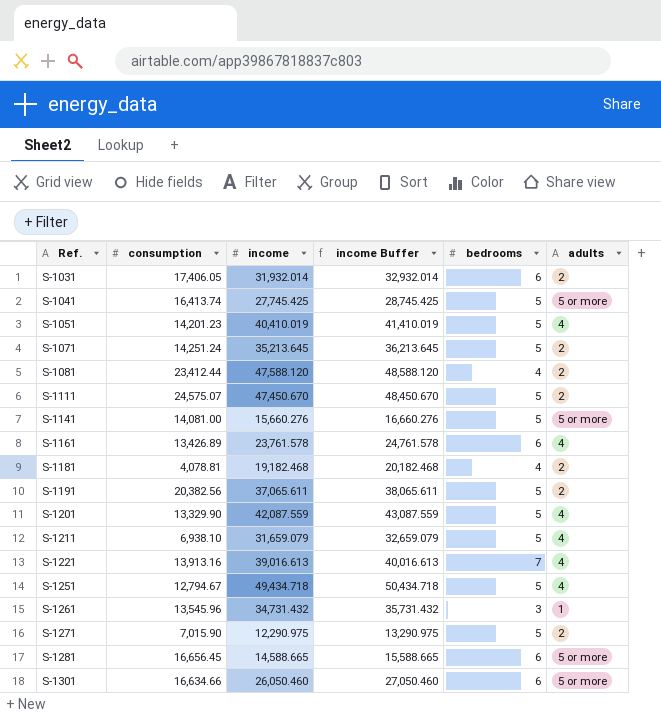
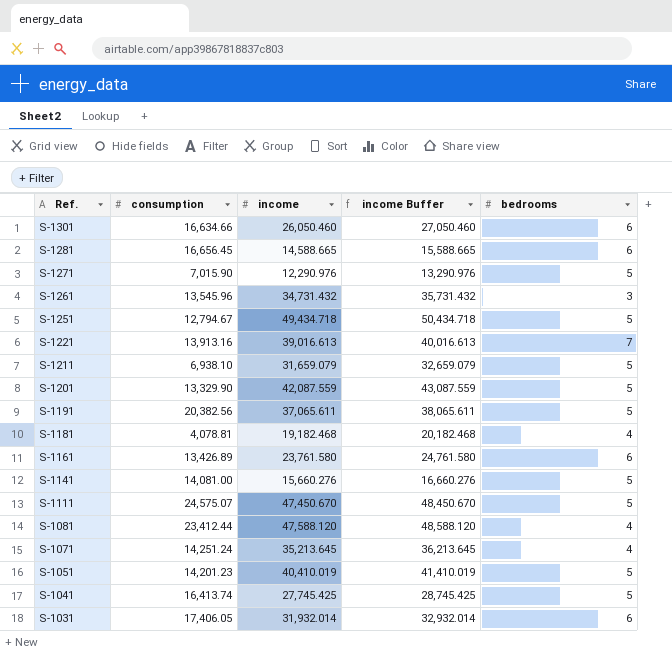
row order: Ref. ascending -> Ref. descending
column adults | position: 6 -> none
S-1271 | income: 12,290.975 -> 12,290.976
S-1271 | income Buffer: 13,290.975 -> 13,290.976
S-1161 | income: 23,761.578 -> 23,761.580
S-1161 | income Buffer: 24,761.578 -> 24,761.580
S-1071 | bedrooms: 5 -> 4

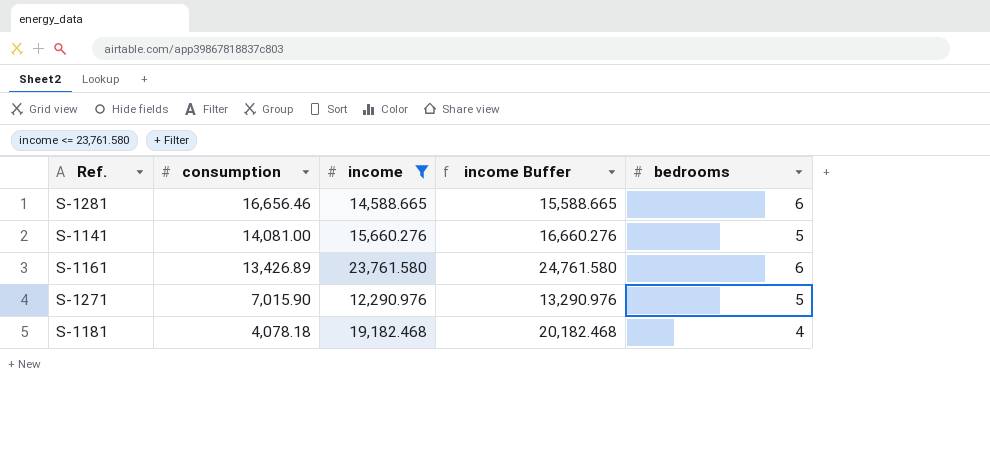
filter: none -> income <= 23,761.580
row order: Ref. descending -> consumption descending
S-1281 | consumption: 16,656.45 -> 16,656.46
S-1181 | consumption: 4,078.81 -> 4,078.18

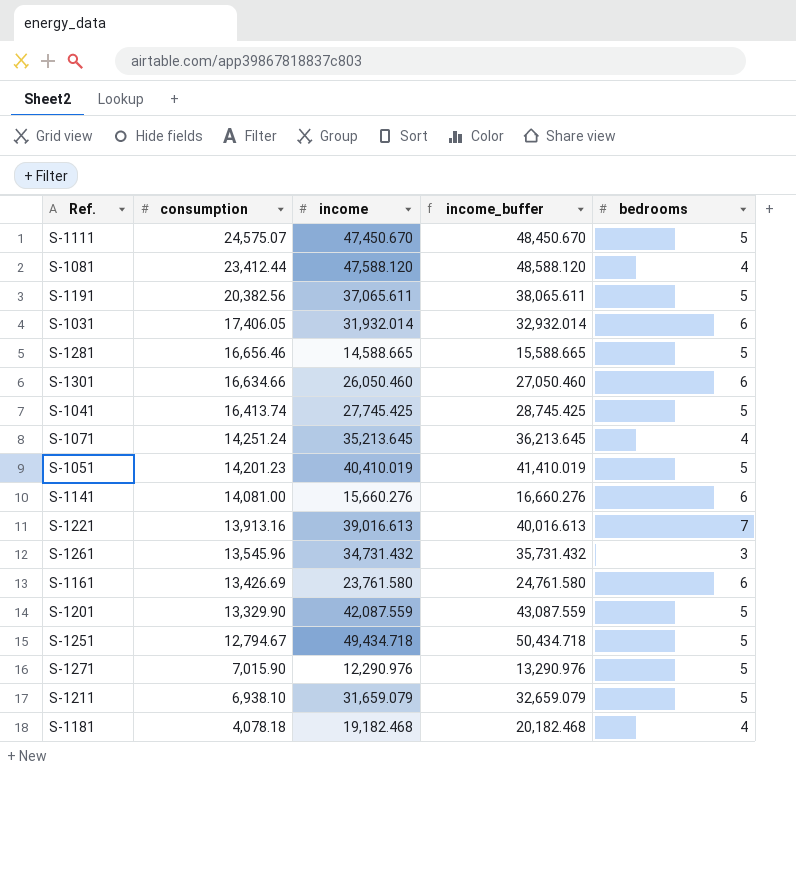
filter: income <= 23,761.580 -> none
column name: income Buffer -> income_buffer
S-1281 | bedrooms: 6 -> 5
S-1141 | bedrooms: 5 -> 6
S-1161 | consumption: 13,426.89 -> 13,426.69

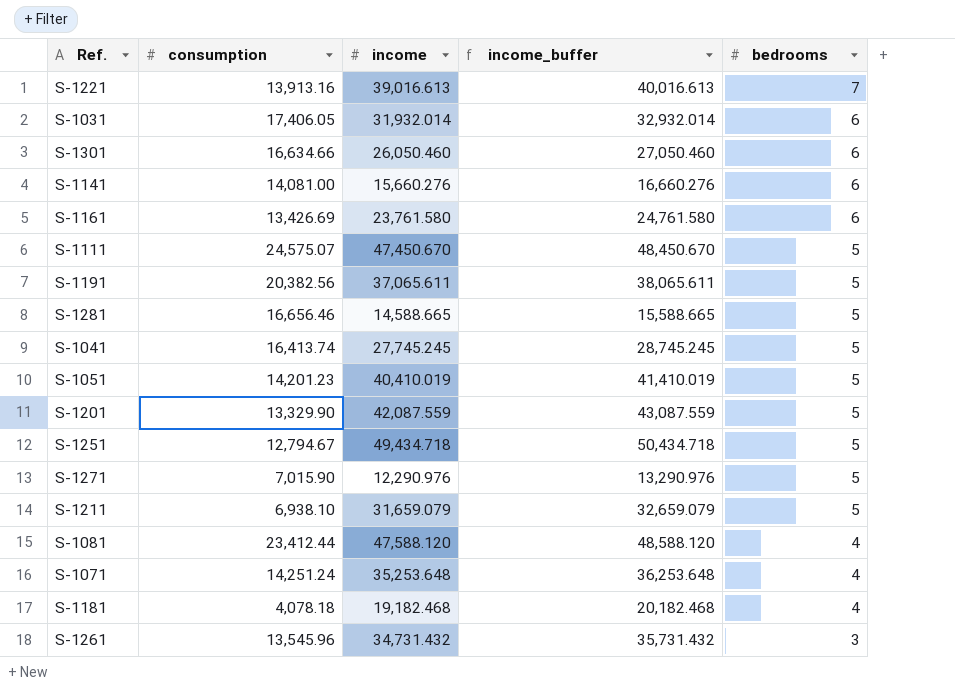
row order: consumption descending -> bedrooms descending
S-1041 | income: 27,745.425 -> 27,745.245
S-1041 | income_buffer: 28,745.425 -> 28,745.245
S-1071 | income: 35,213.645 -> 35,253.648
S-1071 | income_buffer: 36,213.645 -> 36,253.648

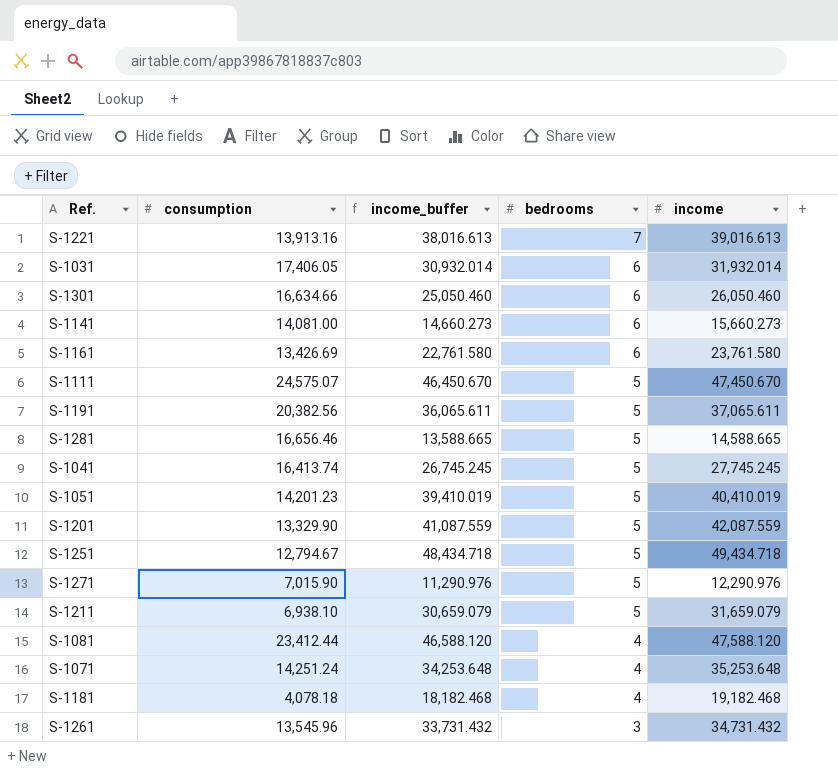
column income_buffer | formula: [income] + 1000 -> [income] - 1000
column income | position: 3 -> 5
S-1141 | income: 15,660.276 -> 15,660.273

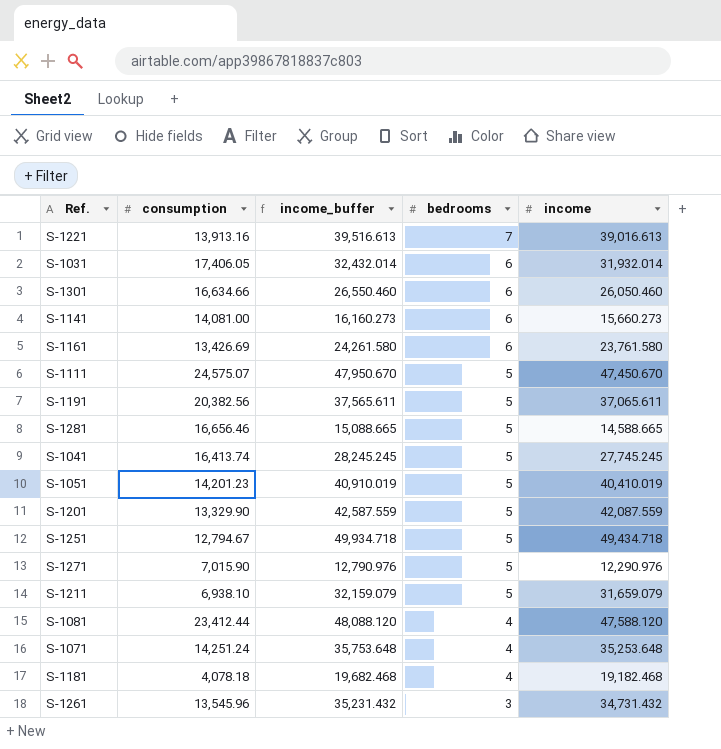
column income_buffer | formula: [income] - 1000 -> [income] + 500

